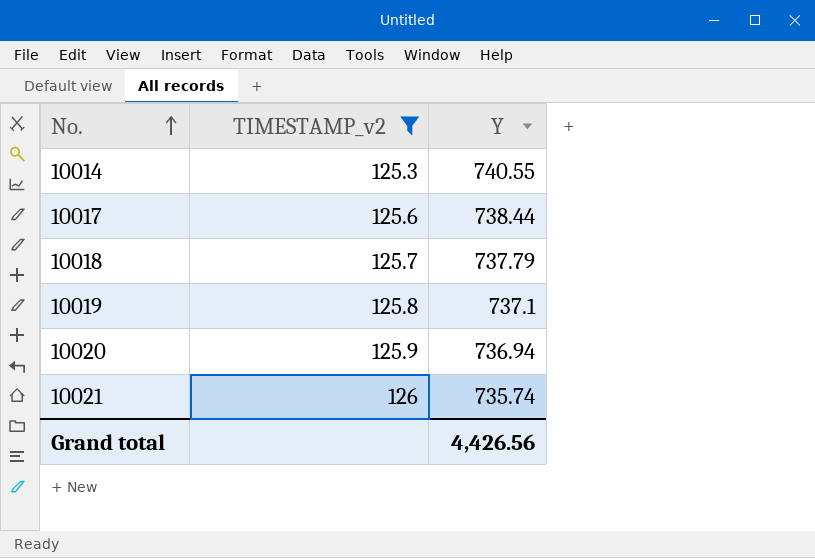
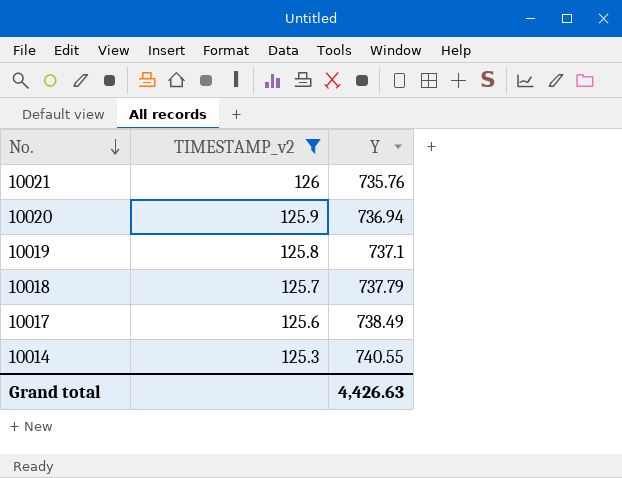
row order: No. ascending -> No. descending
10021 | Y: 735.74 -> 735.76
10017 | Y: 738.44 -> 738.49
Grand total | Y: 4,426.56 -> 4,426.63

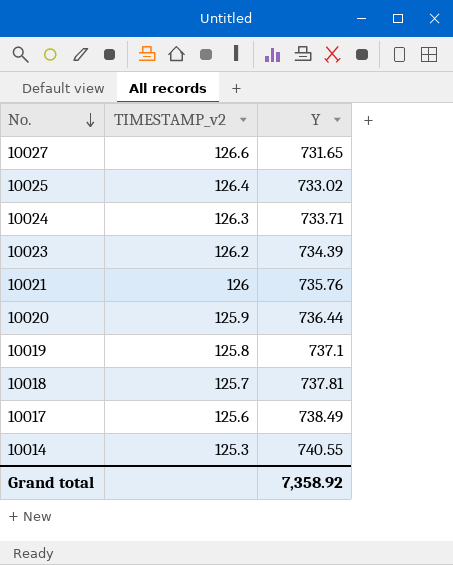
filter: TIMESTAMP_v2 <= 126 -> none
10020 | Y: 736.94 -> 736.44
10018 | Y: 737.79 -> 737.81
Grand total | Y: 4,426.63 -> 7,358.92

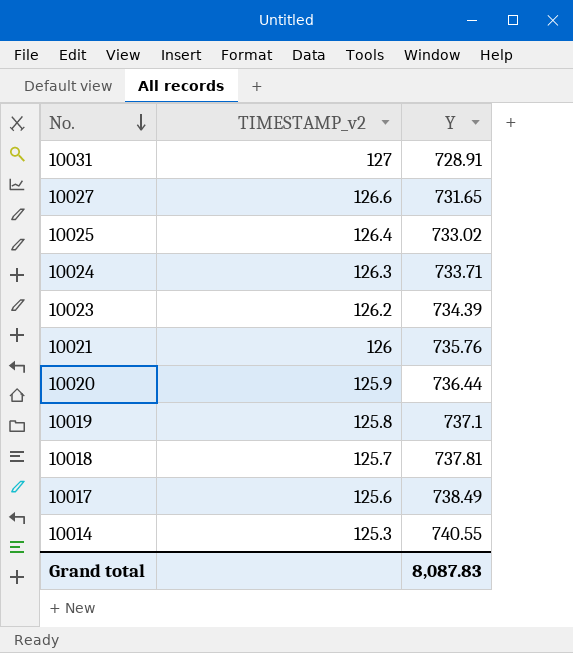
row 10031: none -> 127 | 728.91
Grand total | Y: 7,358.92 -> 8,087.83

